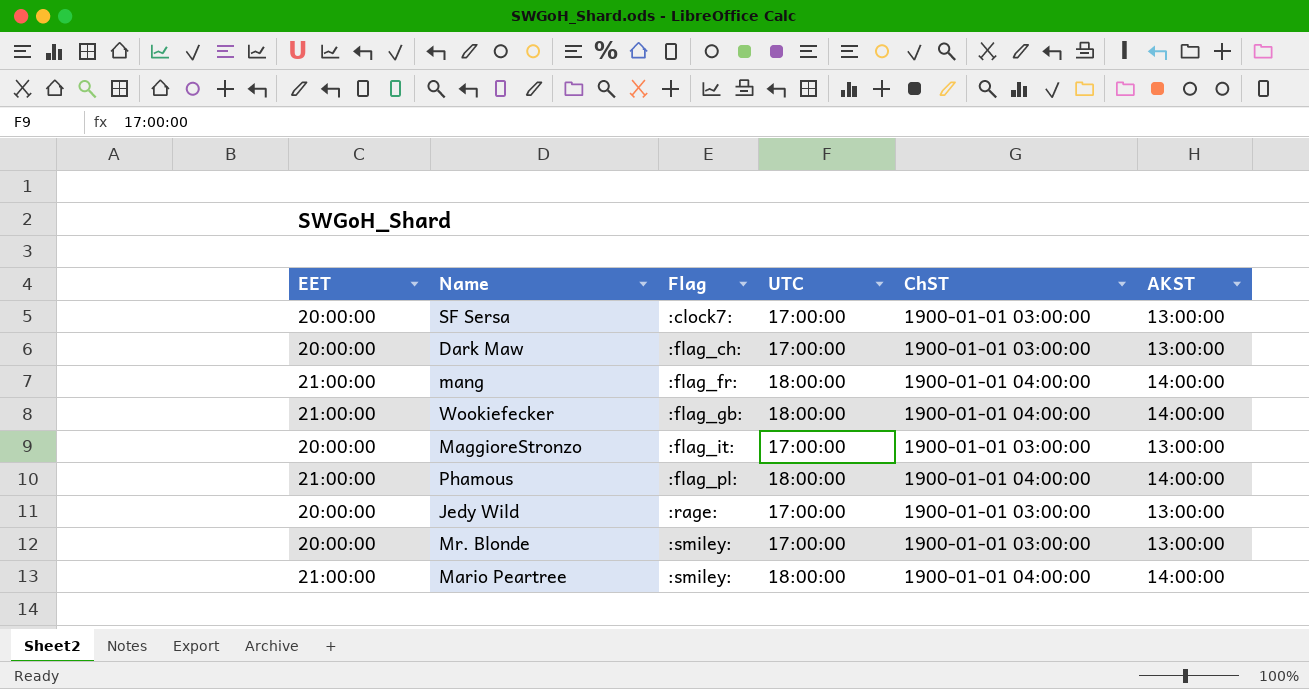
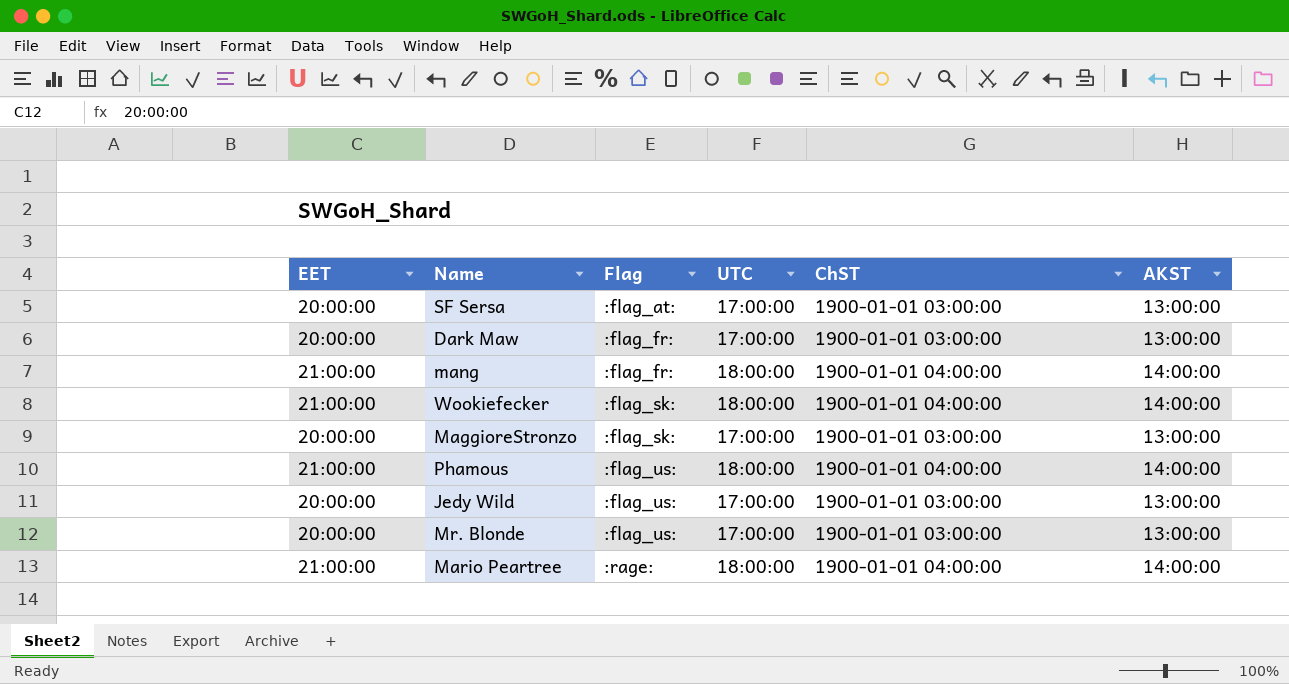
SF Sersa | Flag: :clock7: -> :flag_at:
Dark Maw | Flag: :flag_ch: -> :flag_fr:
Wookiefecker | Flag: :flag_gb: -> :flag_sk:
MaggioreStronzo | Flag: :flag_it: -> :flag_sk:
Phamous | Flag: :flag_pl: -> :flag_us:
Jedy Wild | Flag: :rage: -> :flag_us:
Mr. Blonde | Flag: :smiley: -> :flag_us:
Mario Peartree | Flag: :smiley: -> :rage:

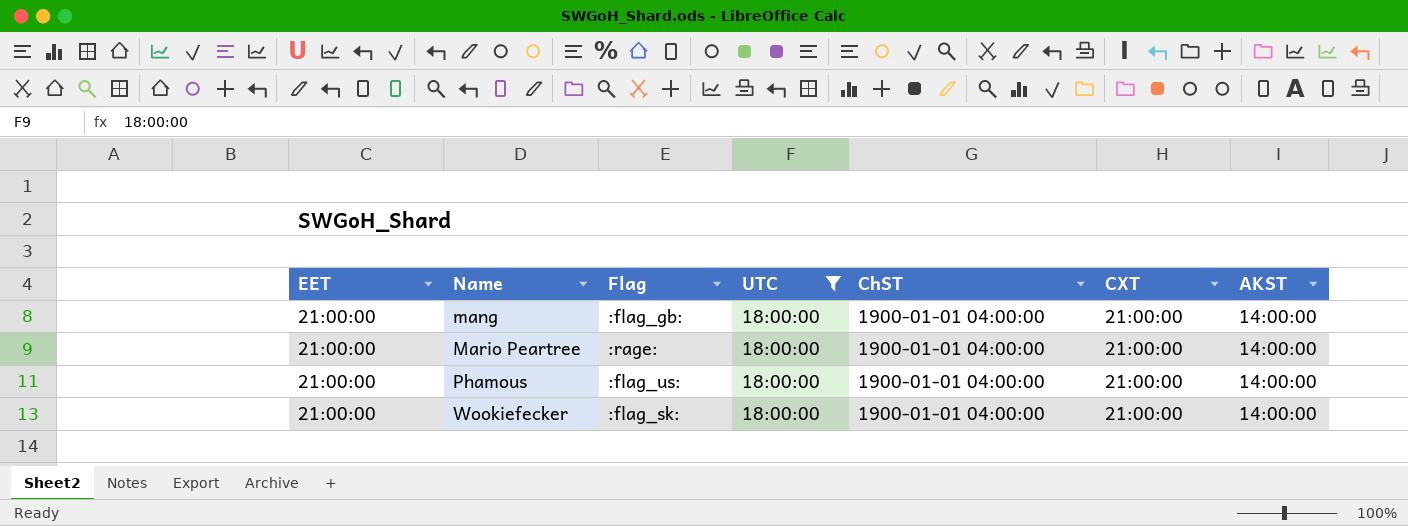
filter: none -> UTC = 18:00:00
row order: Flag ascending -> Name ascending
column CXT | position: none -> 6
mang | Flag: :flag_fr: -> :flag_gb:

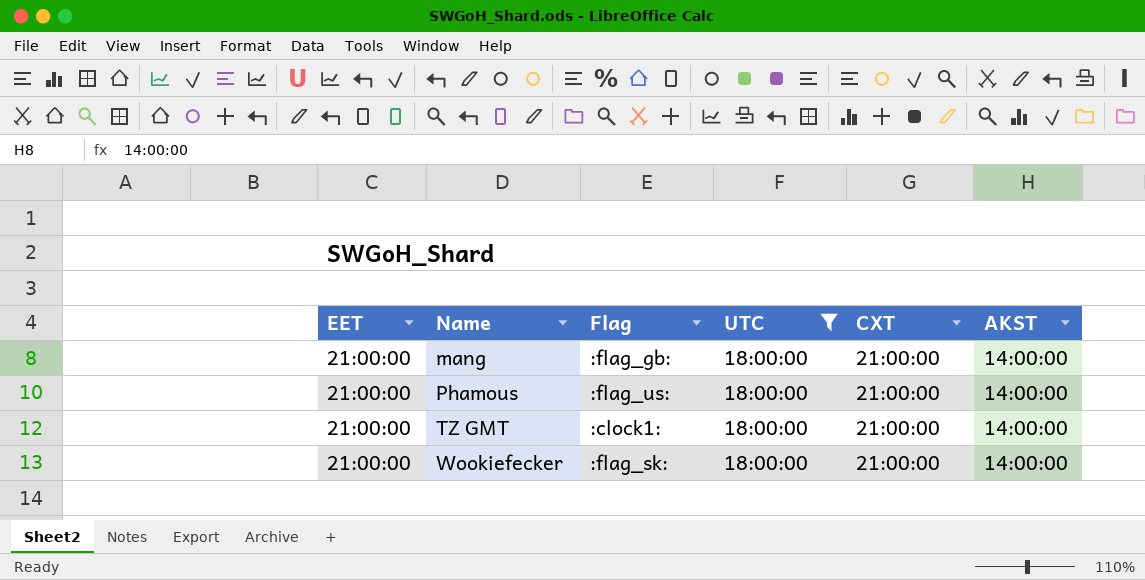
column ChST | position: 5 -> none
row Mario Peartree: 21:00:00 | :rage: | 18:00:00 | 1900-01-01 04:00:00 | 21:00:00 | 14:00:00 -> none
row TZ GMT: none -> 21:00:00 | :clock1: | 18:00:00 | 21:00:00 | 14:00:00

